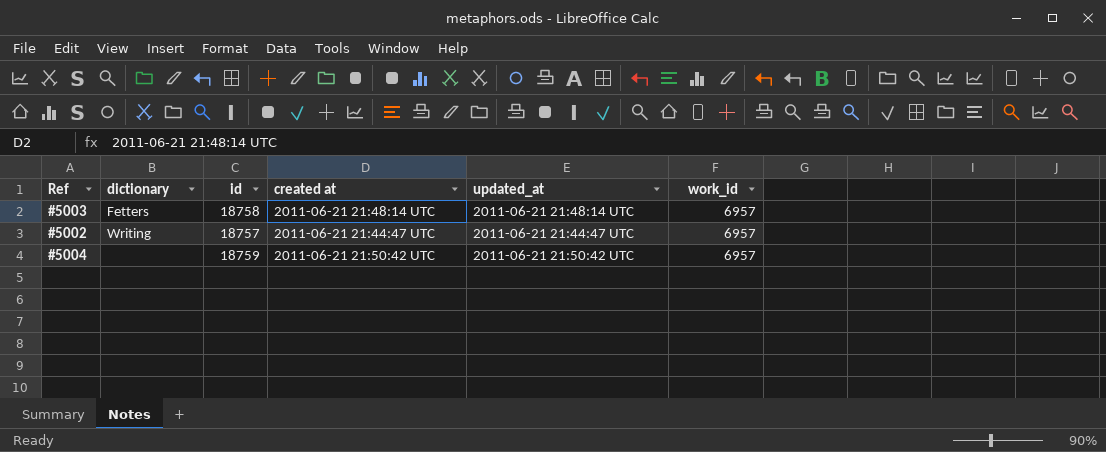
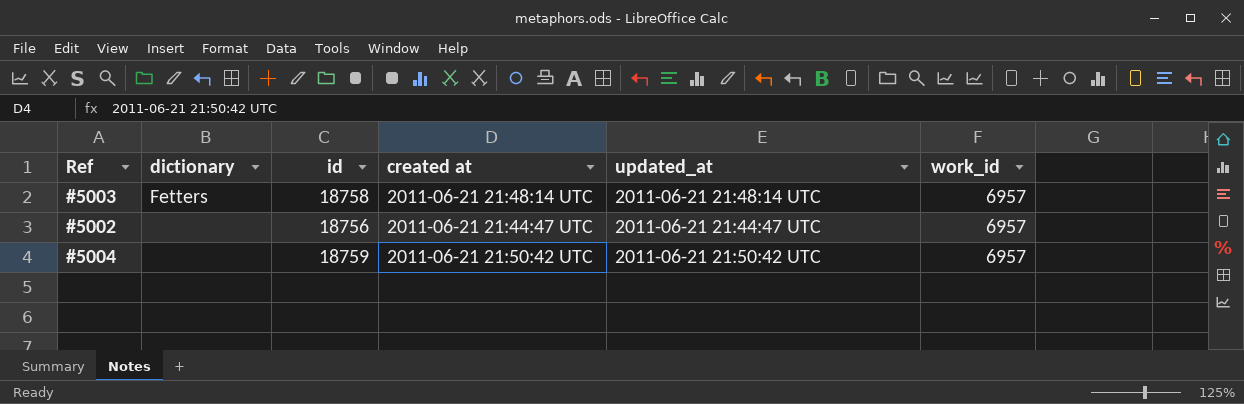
#5002 | dictionary: Writing -> none
#5002 | id: 18757 -> 18756

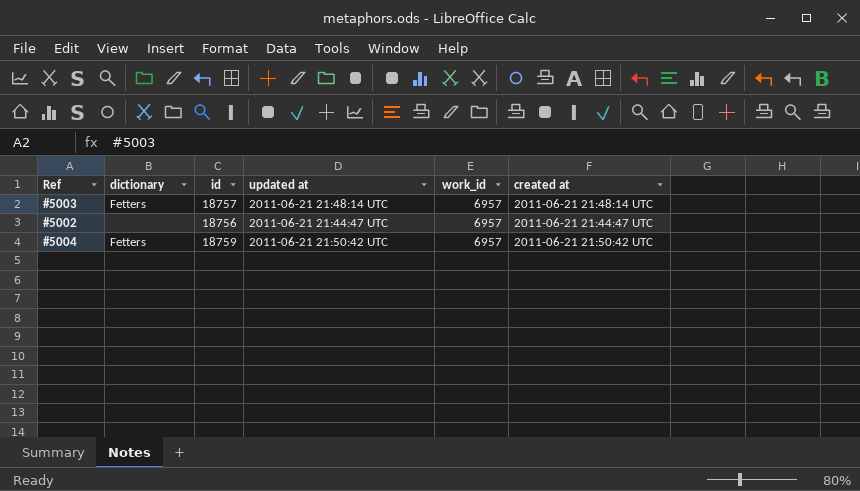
column name: updated_at -> updated at
column created at | position: 4 -> 6
#5003 | id: 18758 -> 18757
#5004 | dictionary: none -> Fetters

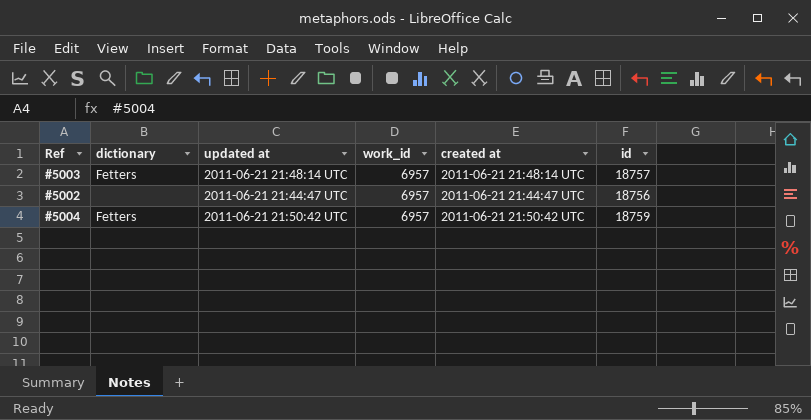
column id | position: 3 -> 6

